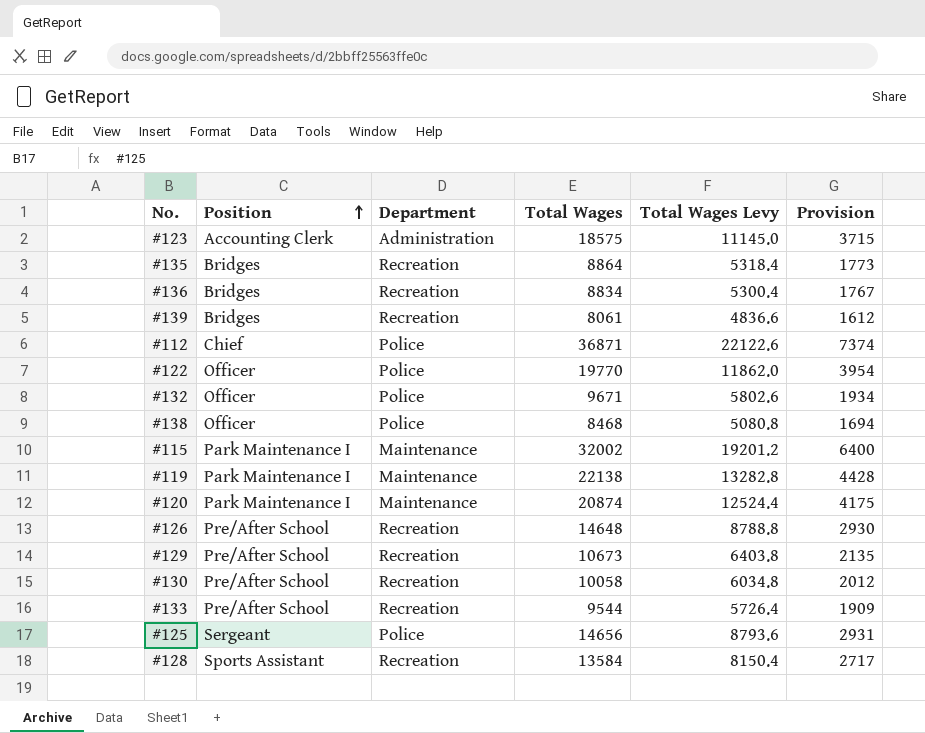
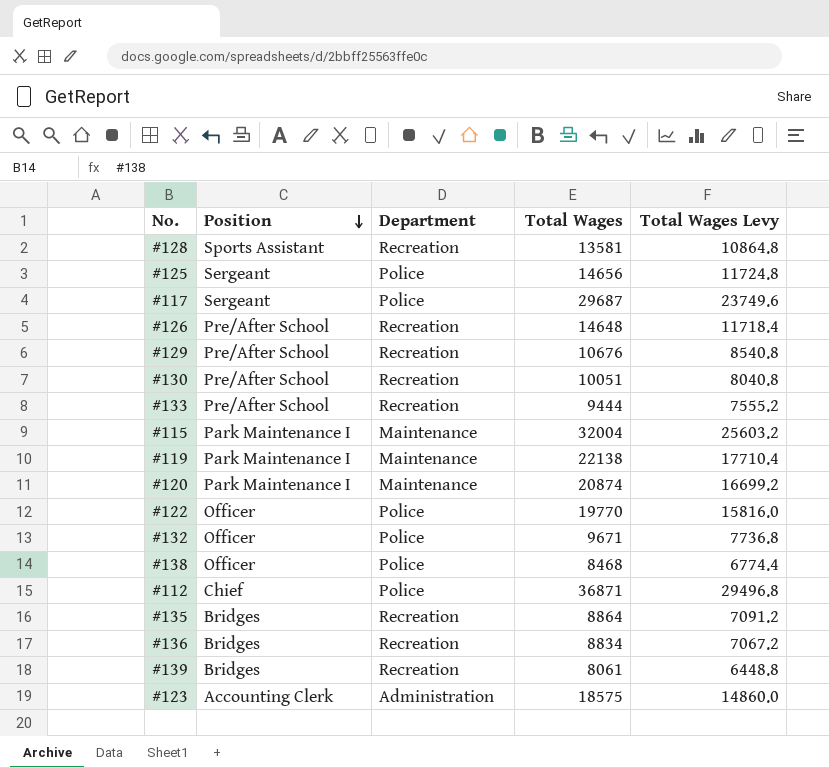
row order: Position ascending -> Position descending
column Provision | formula: [Total Wages] * 0.2 -> none
column Total Wages Levy | formula: [Total Wages] * 0.6 -> [Total Wages] * 0.8
#128 | Total Wages: 13584 -> 13581
row #117: none -> Sergeant | Police | 29687 | 23749.6
#129 | Total Wages: 10673 -> 10676
#130 | Total Wages: 10058 -> 10051
#133 | Total Wages: 9544 -> 9444
#115 | Total Wages: 32002 -> 32004

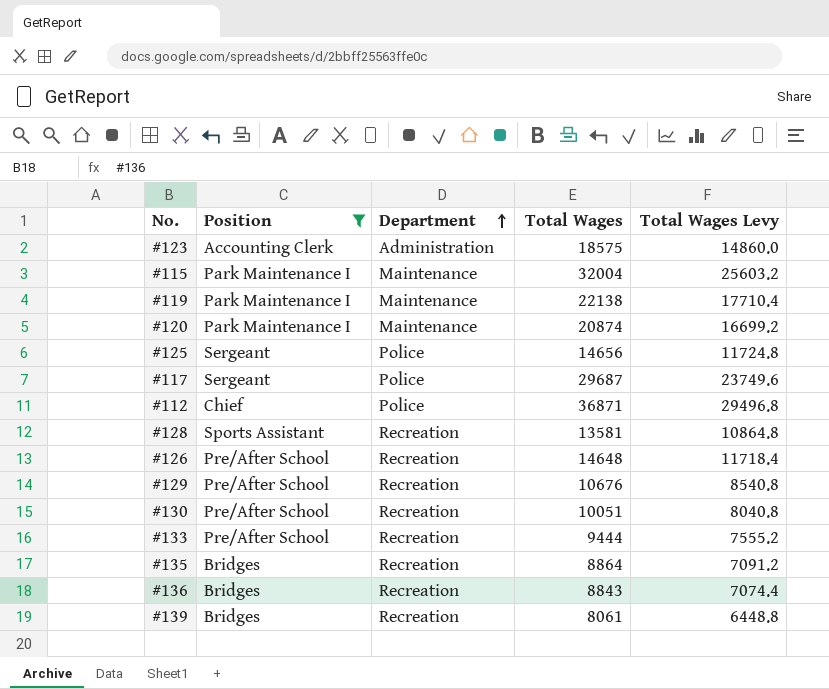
filter: none -> Position != Officer
row order: Position descending -> Department ascending
#136 | Total Wages: 8834 -> 8843
#136 | Total Wages Levy: 7067.2 -> 7074.4

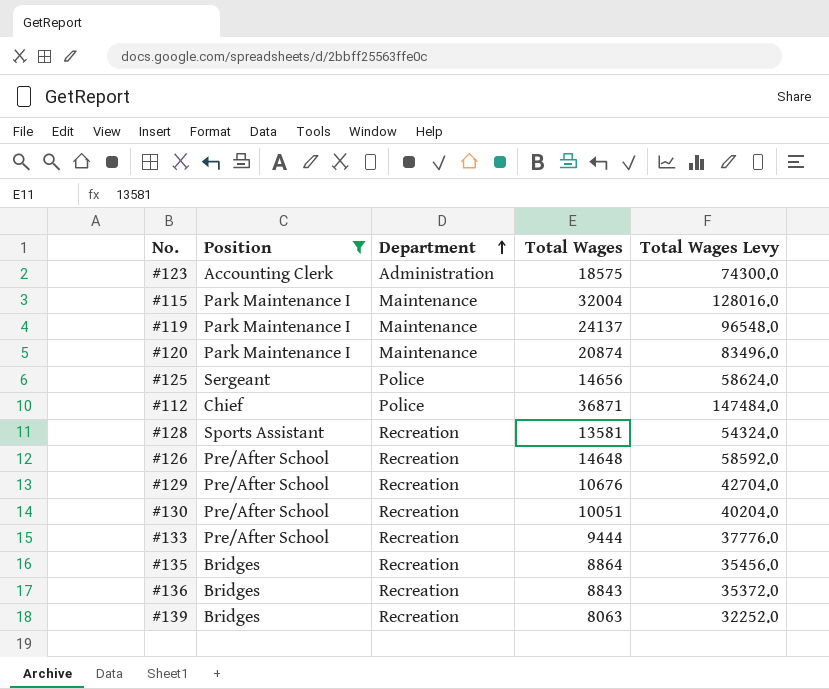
column Total Wages Levy | formula: [Total Wages] * 0.8 -> [Total Wages] * 4
row #117: Sergeant | Police | 29687 | 23749.6 -> none
#119 | Total Wages: 22138 -> 24137
#139 | Total Wages: 8061 -> 8063

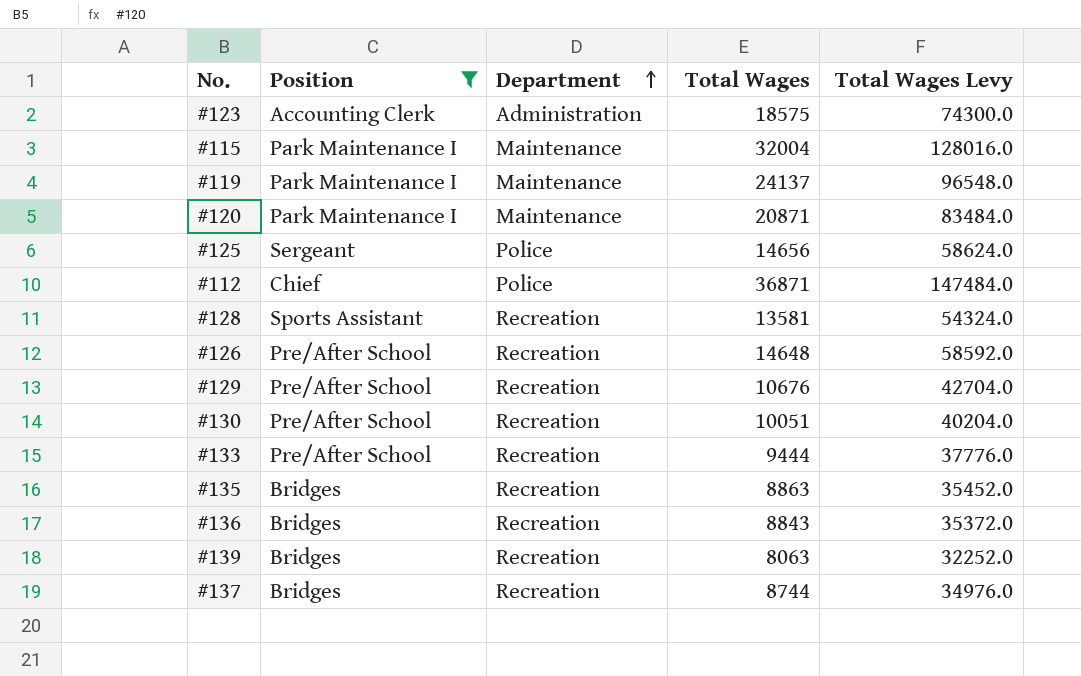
#120 | Total Wages: 20874 -> 20871
#120 | Total Wages Levy: 83496.0 -> 83484.0
#135 | Total Wages: 8864 -> 8863
#135 | Total Wages Levy: 35456.0 -> 35452.0
row #137: none -> Bridges | Recreation | 8744 | 34976.0

